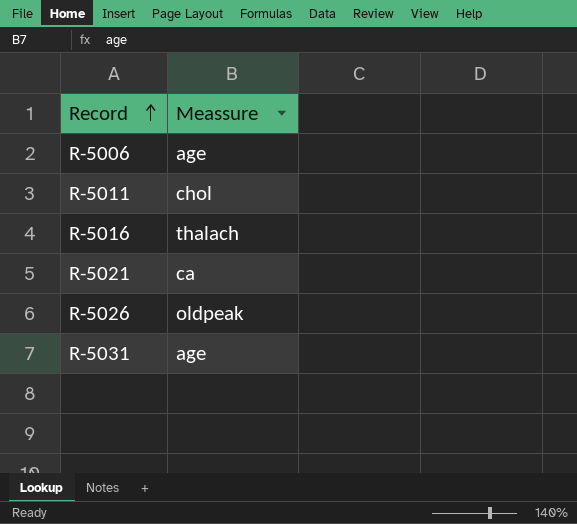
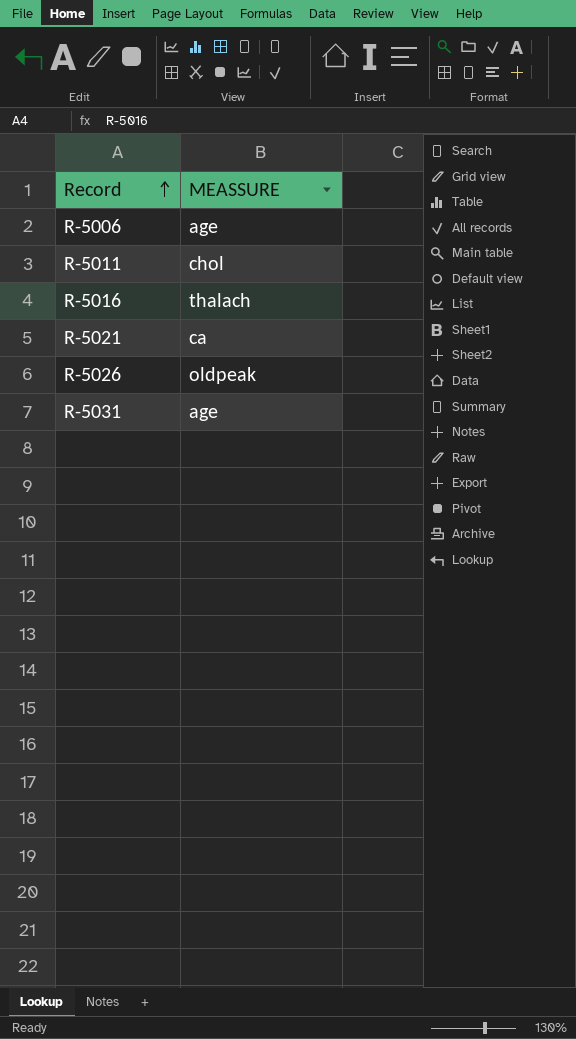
column name: Meassure -> MEASSURE

